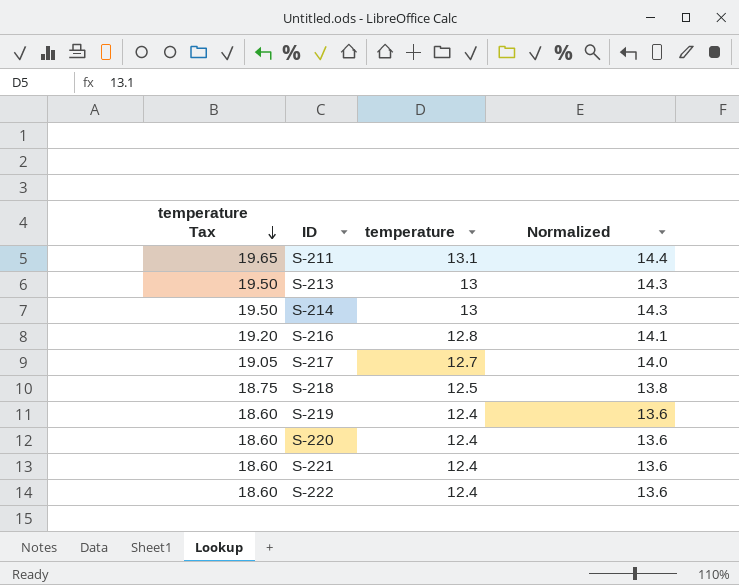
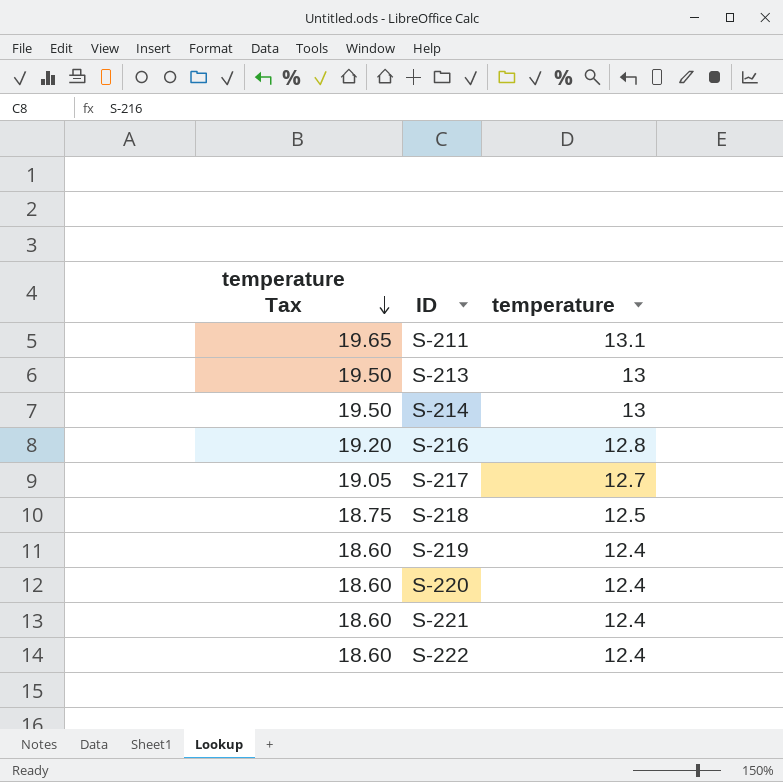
column Normalized | formula: [temperature] * 1.1 -> none

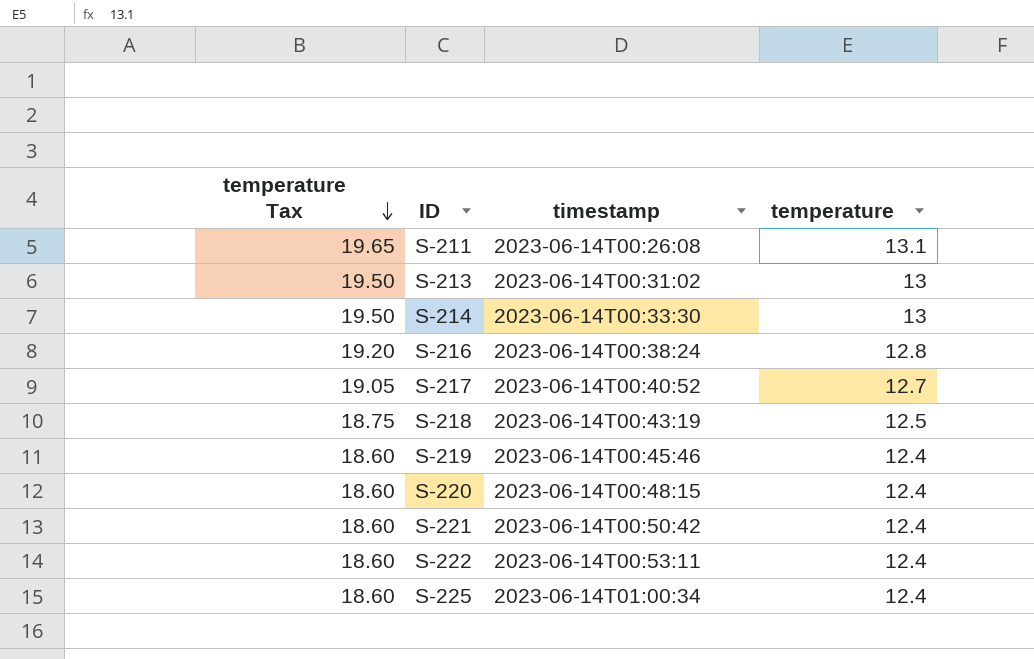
column timestamp | position: none -> 3
row S-225: none -> 18.60 | 2023-06-14T01:00:34 | 12.4

